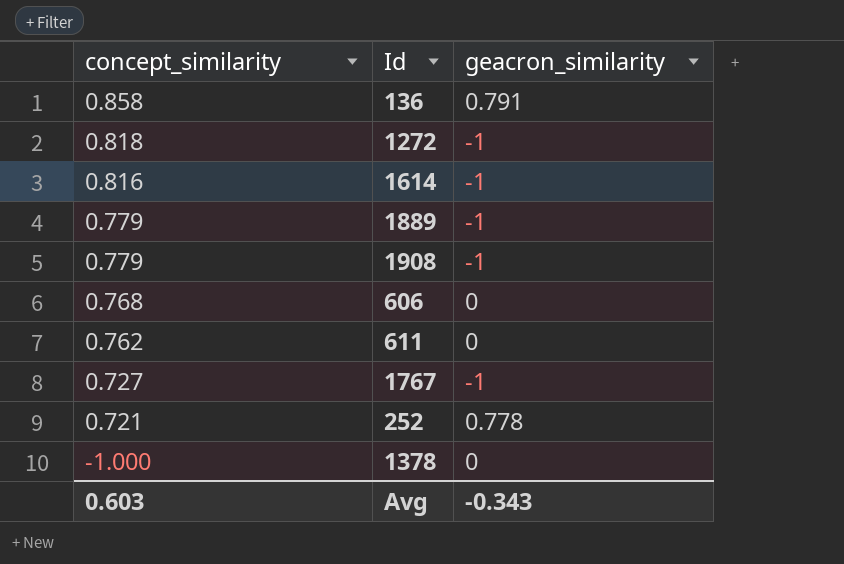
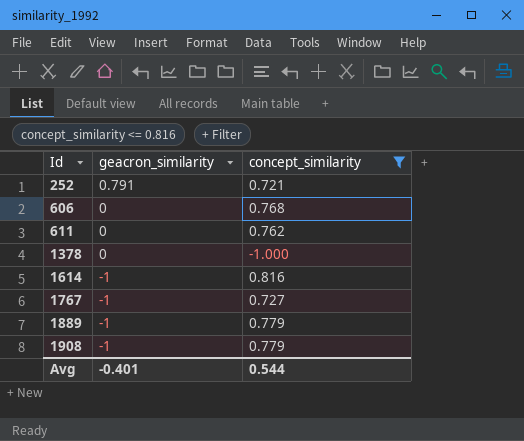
filter: none -> concept_similarity <= 0.816
row order: concept_similarity descending -> Id ascending
column concept_similarity | position: 1 -> 3
252 | geacron_similarity: 0.778 -> 0.791
Avg | geacron_similarity: -0.343 -> -0.401
Avg | concept_similarity: 0.603 -> 0.544

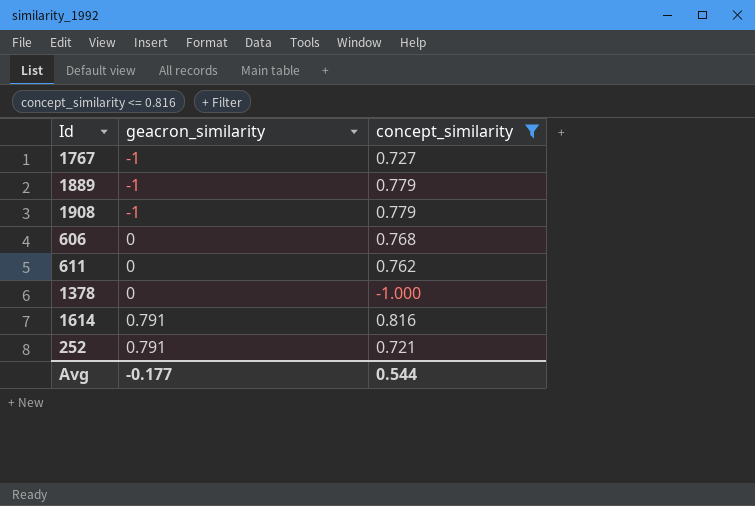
row order: Id ascending -> geacron_similarity ascending
1614 | geacron_similarity: -1 -> 0.791
Avg | geacron_similarity: -0.401 -> -0.177

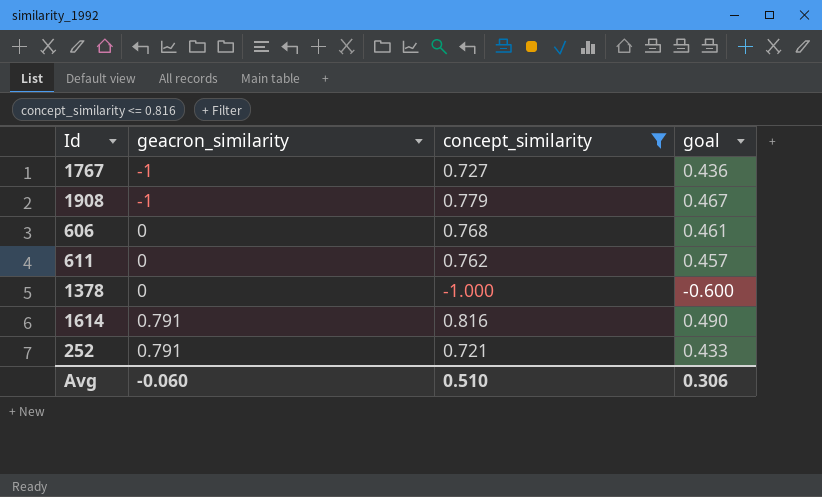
column goal | formula: none -> [concept_similarity] * 0.6
row 1889: -1 | 0.779 -> none
Avg | geacron_similarity: -0.177 -> -0.060
Avg | concept_similarity: 0.544 -> 0.510

